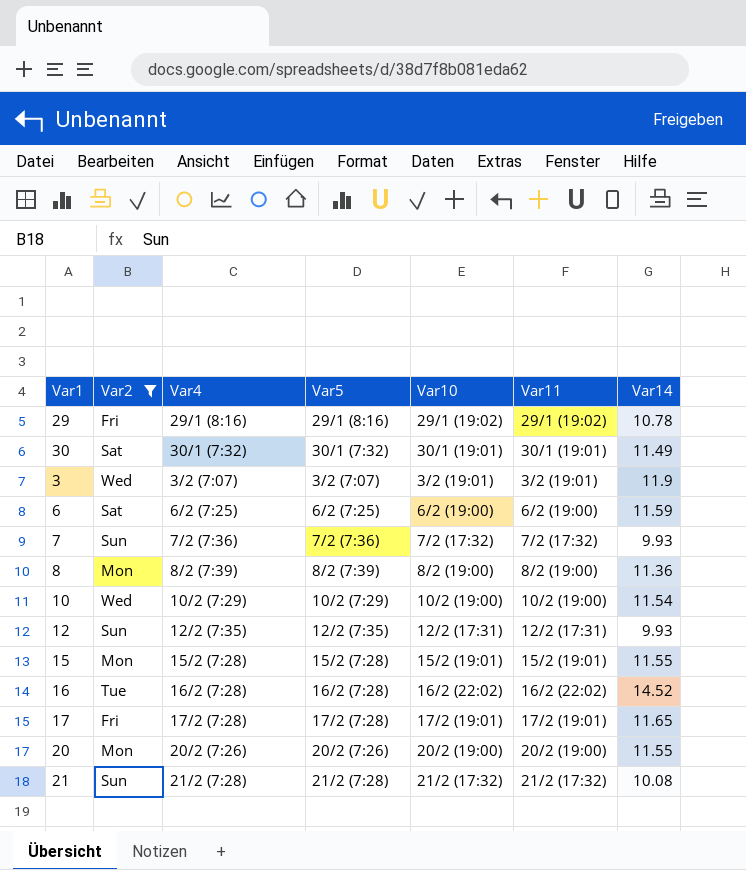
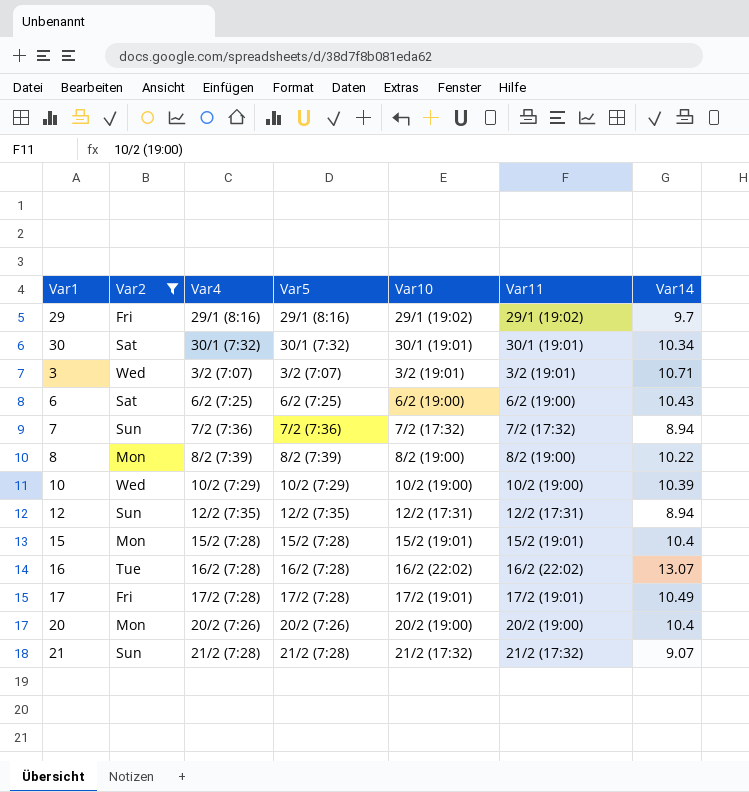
29 | Var14: 10.78 -> 9.7
30 | Var14: 11.49 -> 10.34
3 | Var14: 11.9 -> 10.71
6 | Var14: 11.59 -> 10.43
7 | Var14: 9.93 -> 8.94
8 | Var14: 11.36 -> 10.22
10 | Var14: 11.54 -> 10.39
12 | Var14: 9.93 -> 8.94
15 | Var14: 11.55 -> 10.4
16 | Var14: 14.52 -> 13.07
17 | Var14: 11.65 -> 10.49
20 | Var14: 11.55 -> 10.4
21 | Var14: 10.08 -> 9.07

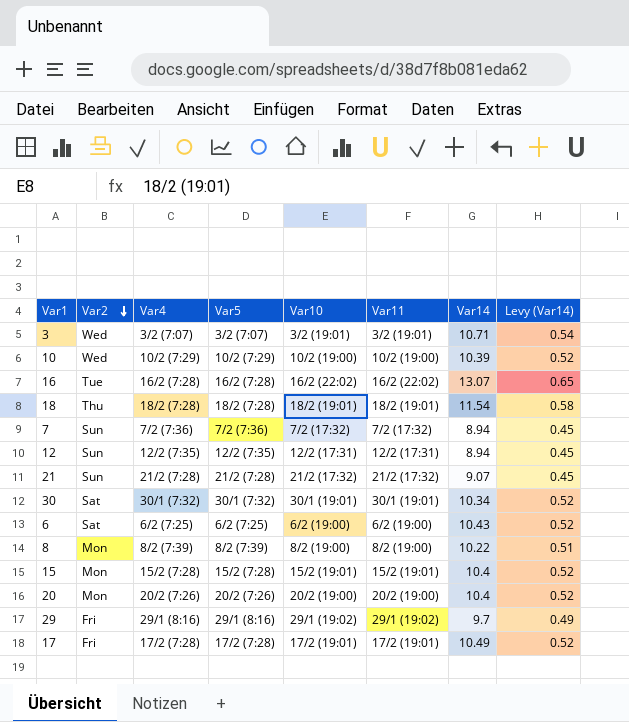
filter: Var2 != Thu -> none
row order: none -> Var2 descending
column Levy (Var14) | formula: none -> [Var14] * 0.05

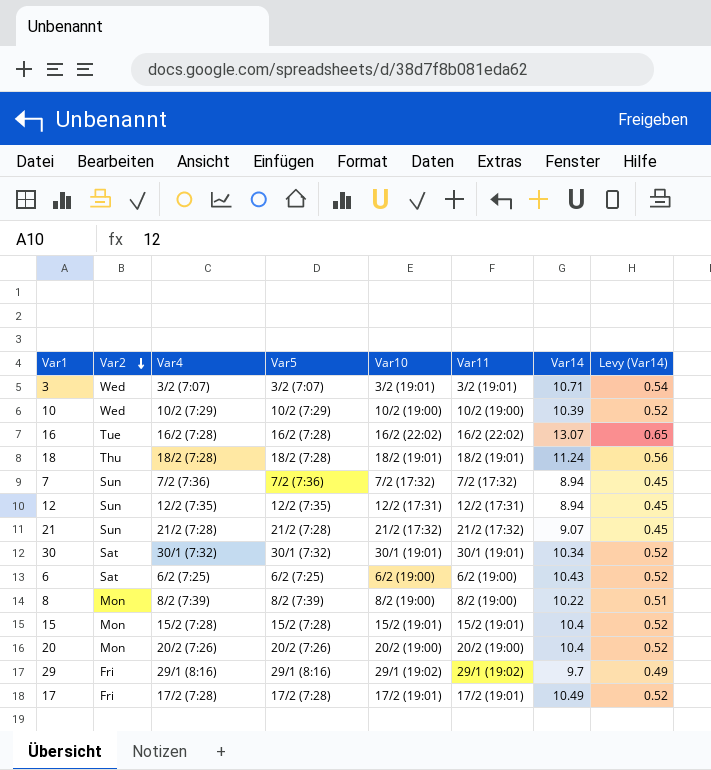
18 | Var14: 11.54 -> 11.24
18 | Levy (Var14): 0.58 -> 0.56

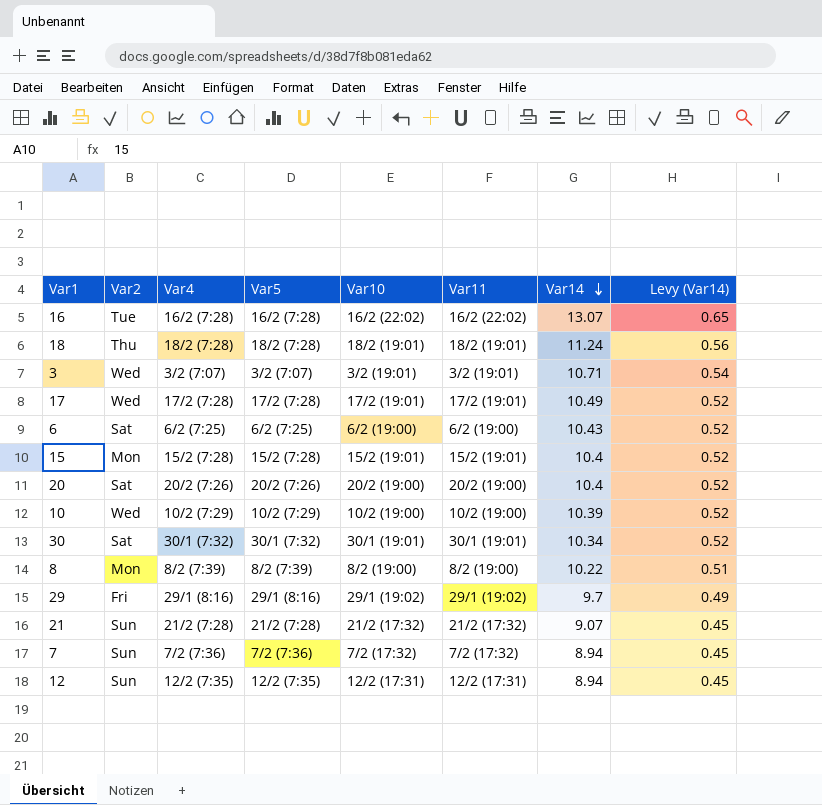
row order: Var2 descending -> Var14 descending
17 | Var2: Fri -> Wed
20 | Var2: Mon -> Sat

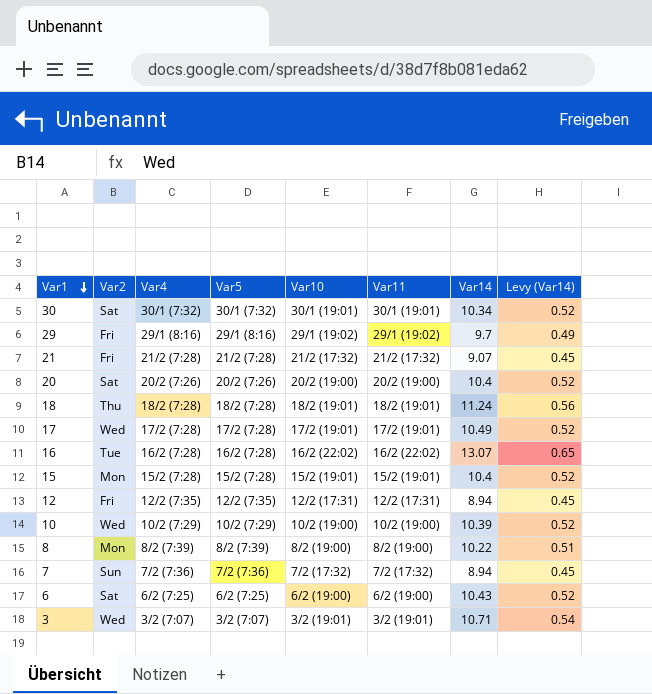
row order: Var14 descending -> Var1 descending
21 | Var2: Sun -> Fri
12 | Var2: Sun -> Fri

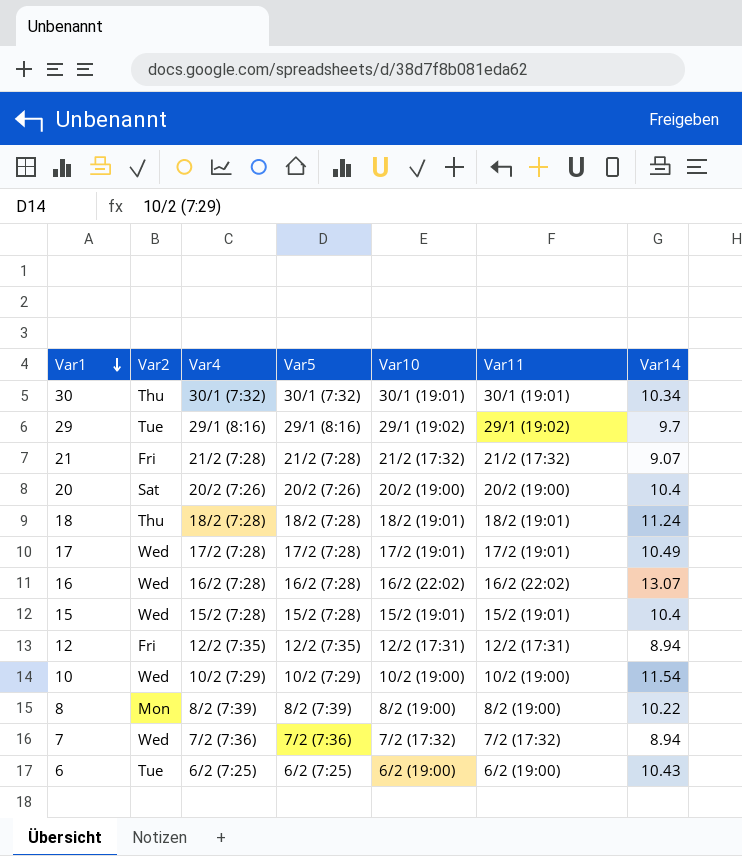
column Levy (Var14) | formula: [Var14] * 0.05 -> none
row 3: Wed | 3/2 (7:07) | 3/2 (7:07) | 3/2 (19:01) | 3/2 (19:01) | 10.71 | 0.54 -> none
30 | Var2: Sat -> Thu
29 | Var2: Fri -> Tue
16 | Var2: Tue -> Wed
15 | Var2: Mon -> Wed
10 | Var14: 10.39 -> 11.54
7 | Var2: Sun -> Wed
6 | Var2: Sat -> Tue

